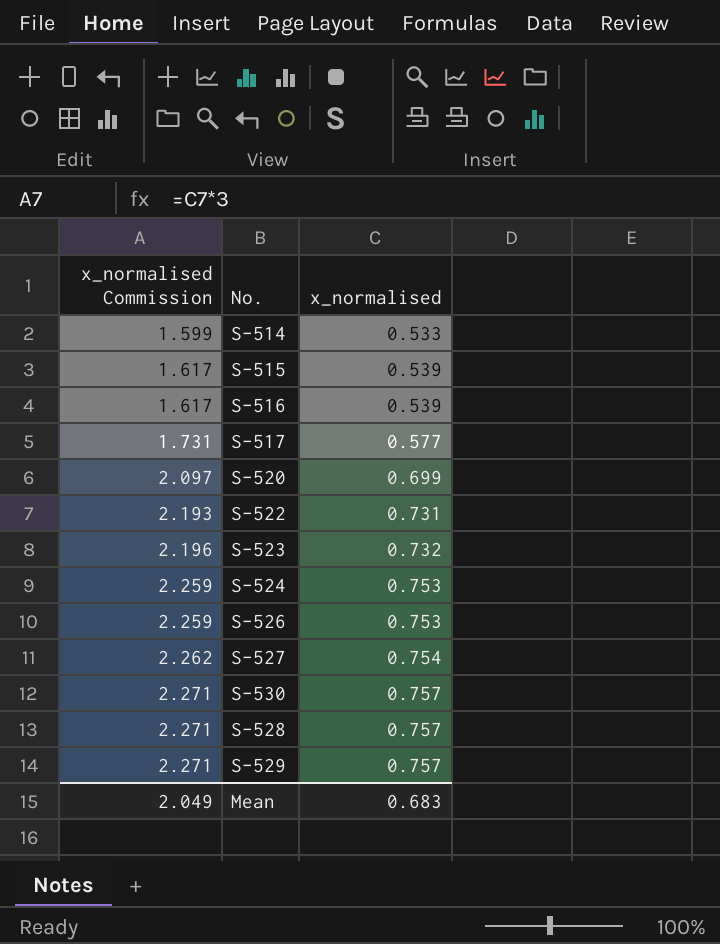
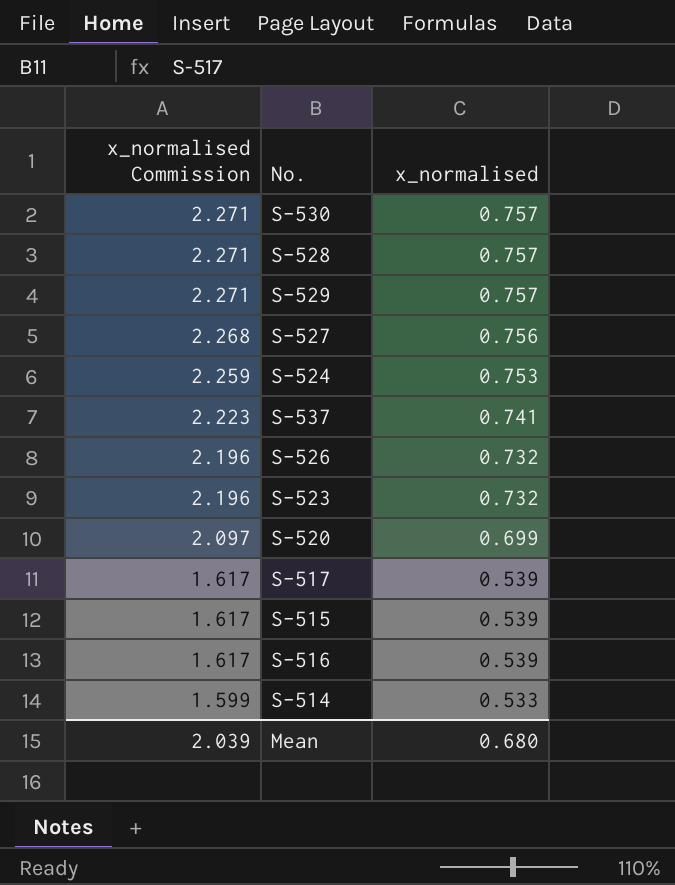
row order: x_normalised Commission ascending -> x_normalised Commission descending
row S-522: 2.193 | 0.731 -> none
S-527 | x_normalised Commission: 2.262 -> 2.268
S-527 | x_normalised: 0.754 -> 0.756
row S-537: none -> 2.223 | 0.741
S-526 | x_normalised Commission: 2.259 -> 2.196
S-526 | x_normalised: 0.753 -> 0.732
S-517 | x_normalised Commission: 1.731 -> 1.617
S-517 | x_normalised: 0.577 -> 0.539
Mean | x_normalised Commission: 2.049 -> 2.039
Mean | x_normalised: 0.683 -> 0.680

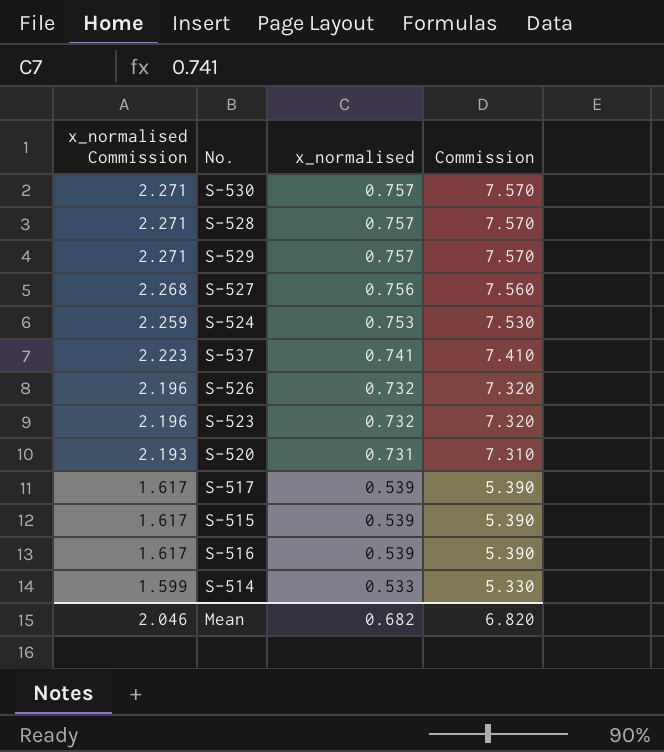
column Commission | formula: none -> [x_normalised] * 10
S-520 | x_normalised Commission: 2.097 -> 2.193
S-520 | x_normalised: 0.699 -> 0.731
Mean | x_normalised Commission: 2.039 -> 2.046
Mean | x_normalised: 0.680 -> 0.682

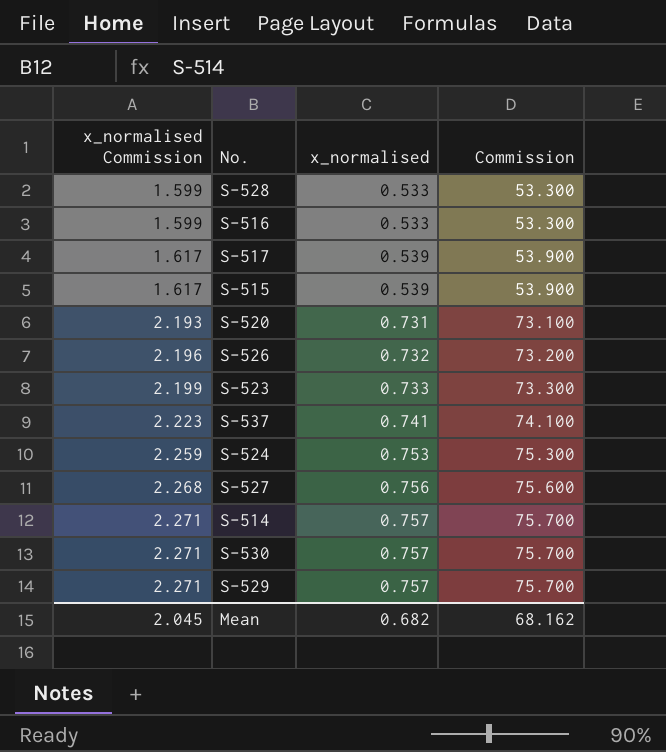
row order: x_normalised Commission descending -> x_normalised Commission ascending
column Commission | formula: [x_normalised] * 10 -> [x_normalised] * 100
S-528 | x_normalised Commission: 2.271 -> 1.599
S-528 | x_normalised: 0.757 -> 0.533
S-516 | x_normalised Commission: 1.617 -> 1.599
S-516 | x_normalised: 0.539 -> 0.533
S-523 | x_normalised Commission: 2.196 -> 2.199
S-523 | x_normalised: 0.732 -> 0.733
S-514 | x_normalised Commission: 1.599 -> 2.271
S-514 | x_normalised: 0.533 -> 0.757
Mean | x_normalised Commission: 2.046 -> 2.045
Mean | Commission: 6.820 -> 68.162

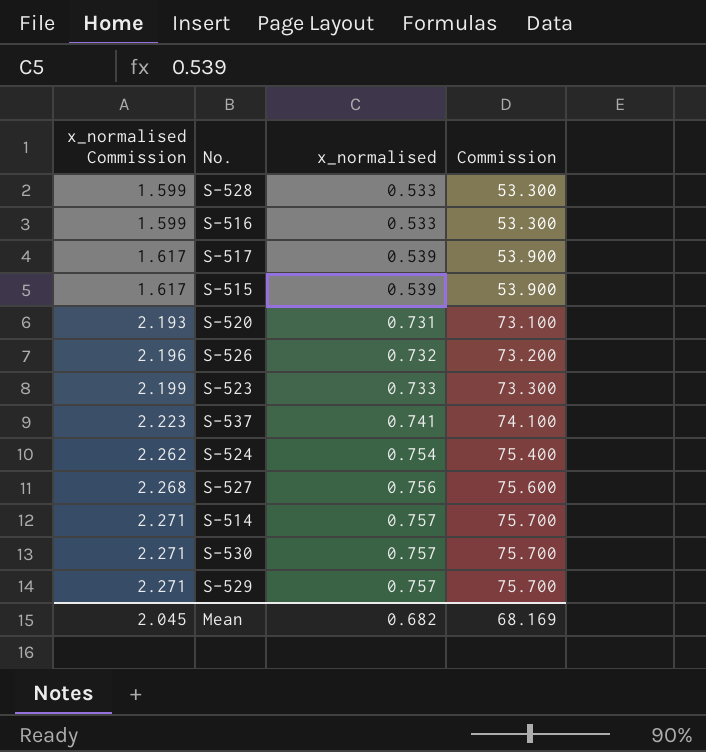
S-524 | x_normalised Commission: 2.259 -> 2.262
S-524 | x_normalised: 0.753 -> 0.754
S-524 | Commission: 75.300 -> 75.400
Mean | Commission: 68.162 -> 68.169

